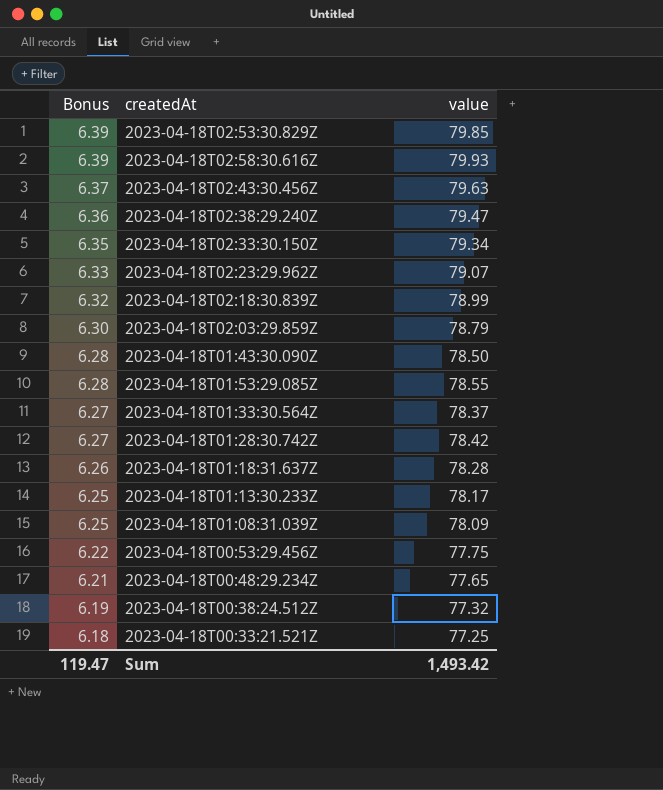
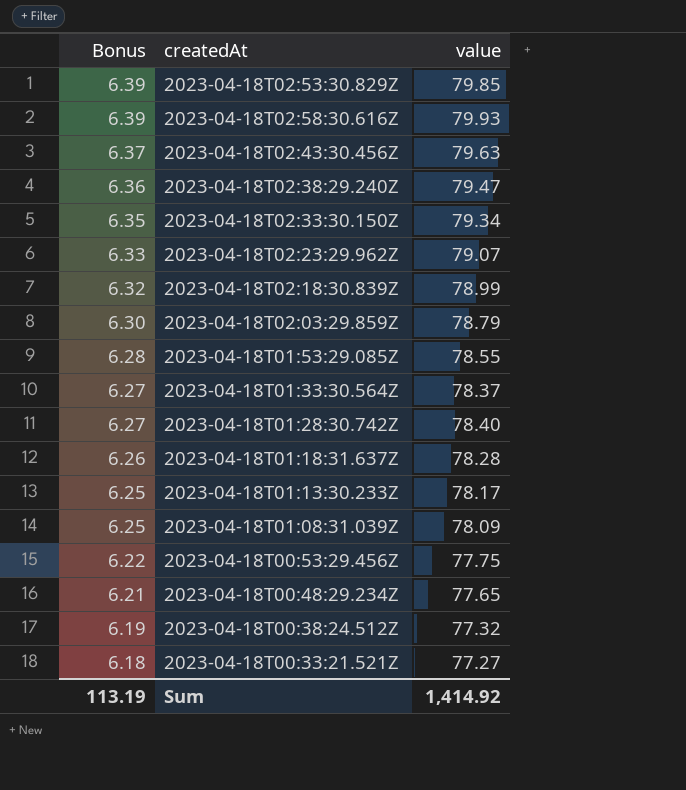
row 2023-04-18T01:43:30.090Z: 6.28 | 78.50 -> none
2023-04-18T01:28:30.742Z | value: 78.42 -> 78.40
2023-04-18T00:33:21.521Z | value: 77.25 -> 77.27
Sum | Bonus: 119.47 -> 113.19
Sum | value: 1,493.42 -> 1,414.92

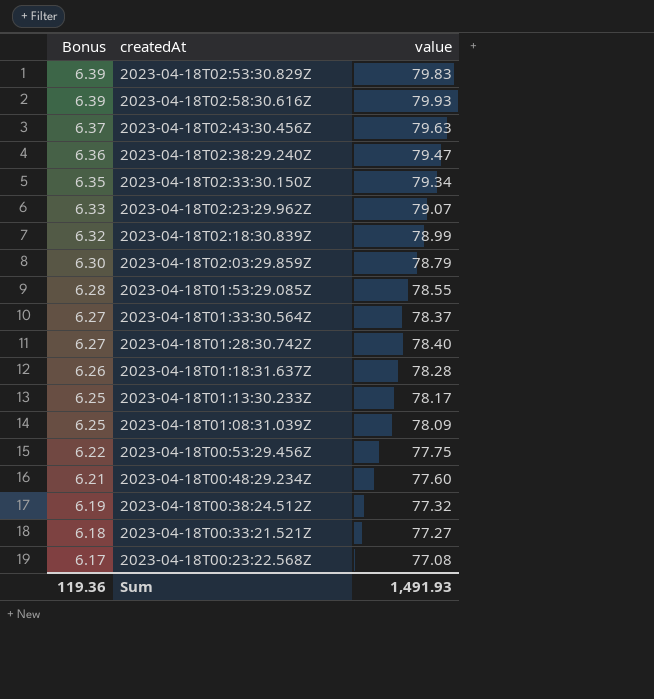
2023-04-18T02:53:30.829Z | value: 79.85 -> 79.83
2023-04-18T00:48:29.234Z | value: 77.65 -> 77.60
row 2023-04-18T00:23:22.568Z: none -> 6.17 | 77.08
Sum | Bonus: 113.19 -> 119.36
Sum | value: 1,414.92 -> 1,491.93

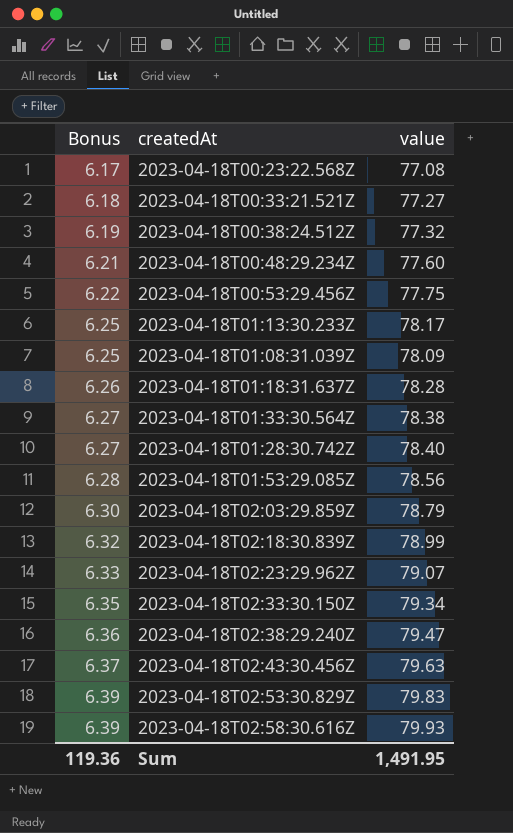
row order: Bonus descending -> Bonus ascending
2023-04-18T01:33:30.564Z | value: 78.37 -> 78.38
2023-04-18T01:53:29.085Z | value: 78.55 -> 78.56
Sum | value: 1,491.93 -> 1,491.95

